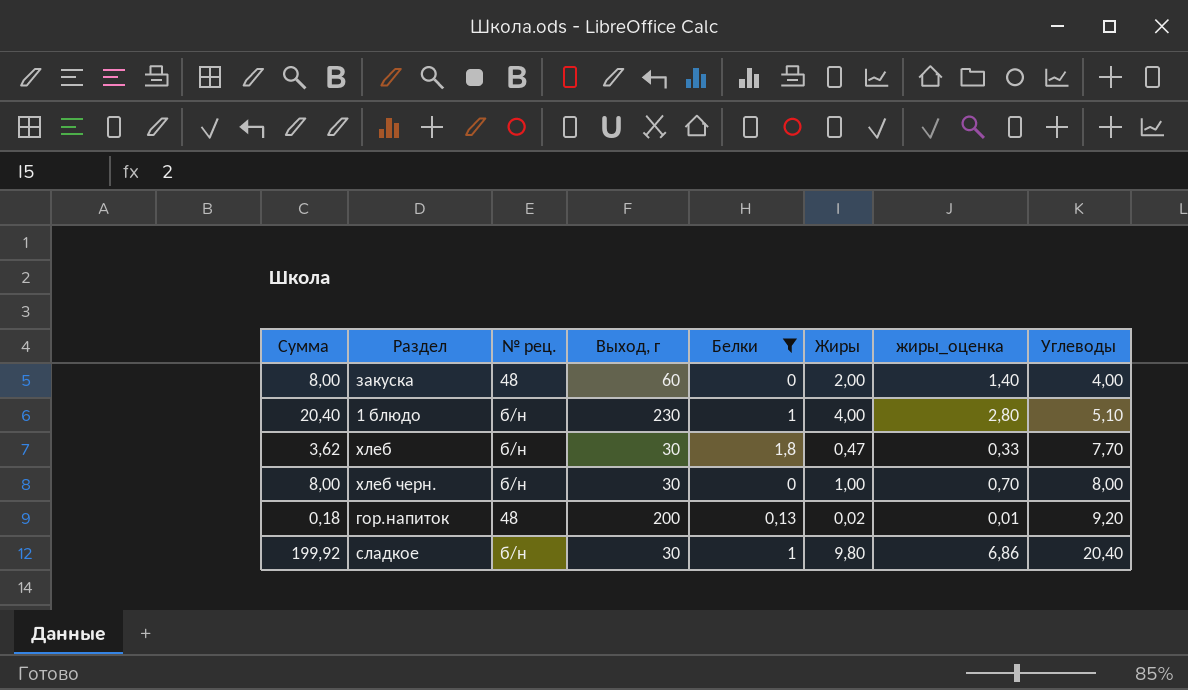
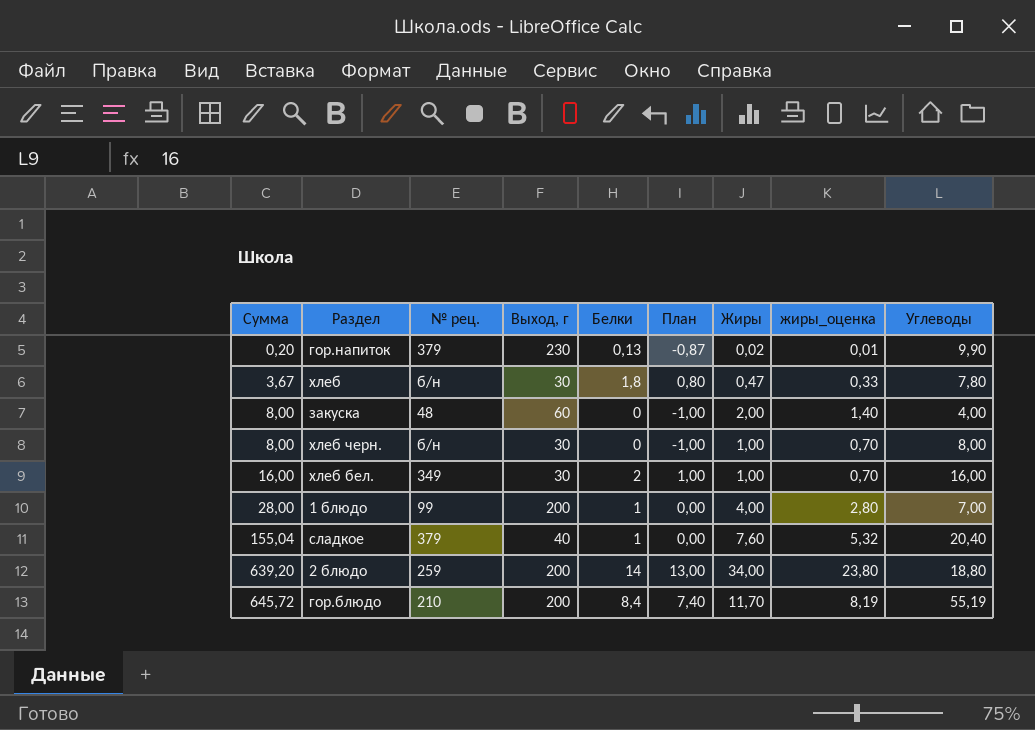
filter: Белки <= 1,8 -> none
row order: Углеводы ascending -> Сумма ascending
column План | formula: none -> [Белки] - 1
гор.напиток | Сумма: 0,18 -> 0,20
гор.напиток | № рец.: 48 -> 379
гор.напиток | Выход, г: 200 -> 230
гор.напиток | Углеводы: 9,20 -> 9,90
хлеб | Сумма: 3,62 -> 3,67
хлеб | Углеводы: 7,70 -> 7,80
1 блюдо | Сумма: 20,40 -> 28,00
1 блюдо | № рец.: б/н -> 99
1 блюдо | Выход, г: 230 -> 200
1 блюдо | Углеводы: 5,10 -> 7,00
сладкое | Сумма: 199,92 -> 155,04
сладкое | № рец.: б/н -> 379
сладкое | Выход, г: 30 -> 40
сладкое | Жиры: 9,80 -> 7,60
сладкое | жиры_оценка: 6,86 -> 5,32

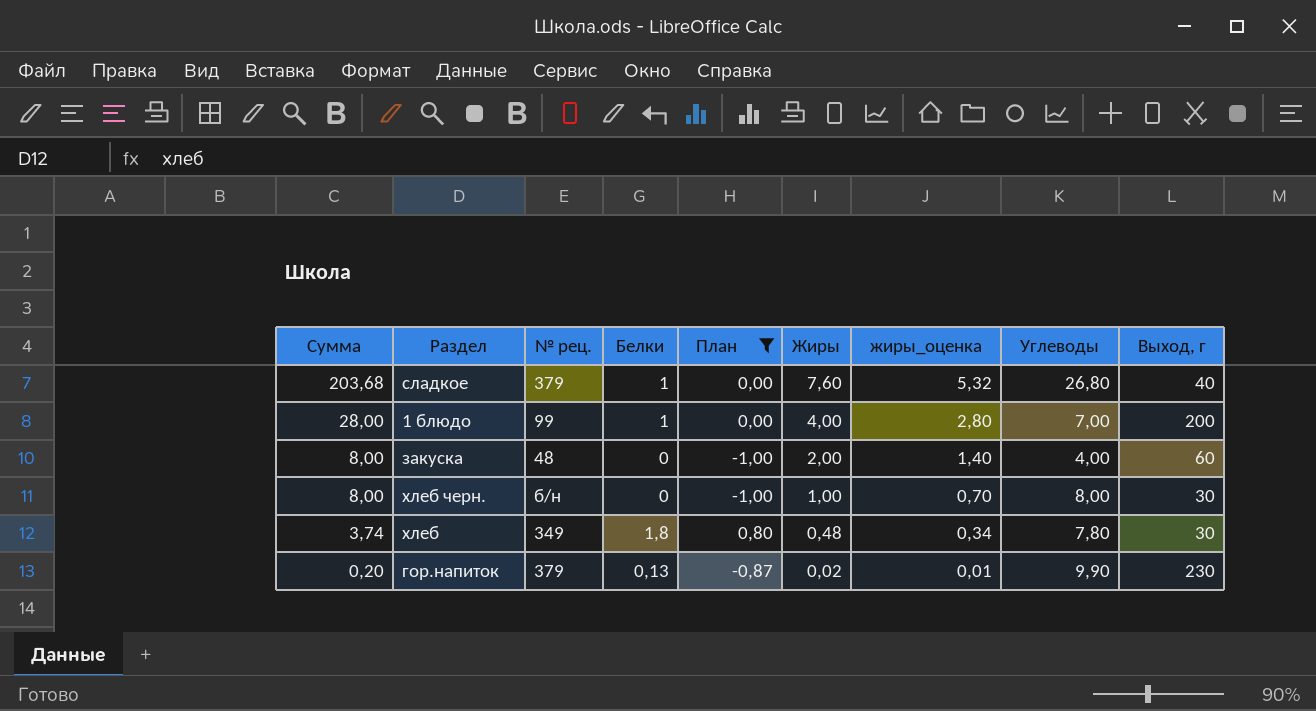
filter: none -> План <= 0,80
row order: Сумма ascending -> Сумма descending
column Выход, г | position: 4 -> 9
сладкое | Сумма: 155,04 -> 203,68
сладкое | Углеводы: 20,40 -> 26,80
хлеб | Сумма: 3,67 -> 3,74
хлеб | № рец.: б/н -> 349
хлеб | Жиры: 0,47 -> 0,48
хлеб | жиры_оценка: 0,33 -> 0,34

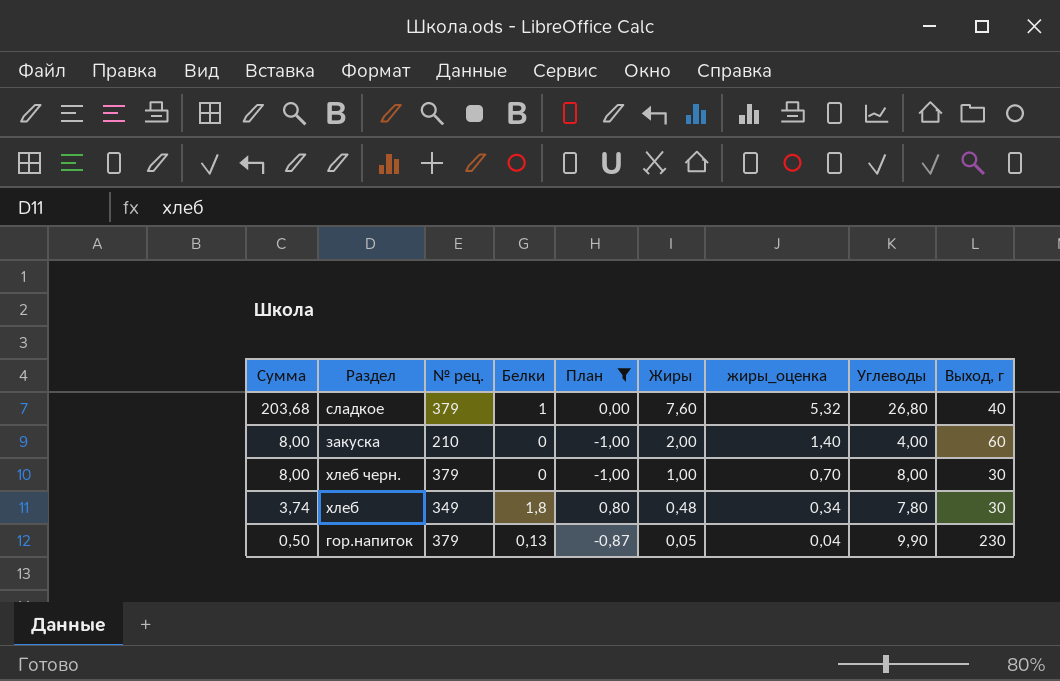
row 1 блюдо: 28,00 | 99 | 1 | 0,00 | 4,00 | 2,80 | 7,00 | 200 -> none
закуска | № рец.: 48 -> 210
хлеб черн. | № рец.: б/н -> 379
гор.напиток | Сумма: 0,20 -> 0,50
гор.напиток | Жиры: 0,02 -> 0,05
гор.напиток | жиры_оценка: 0,01 -> 0,04

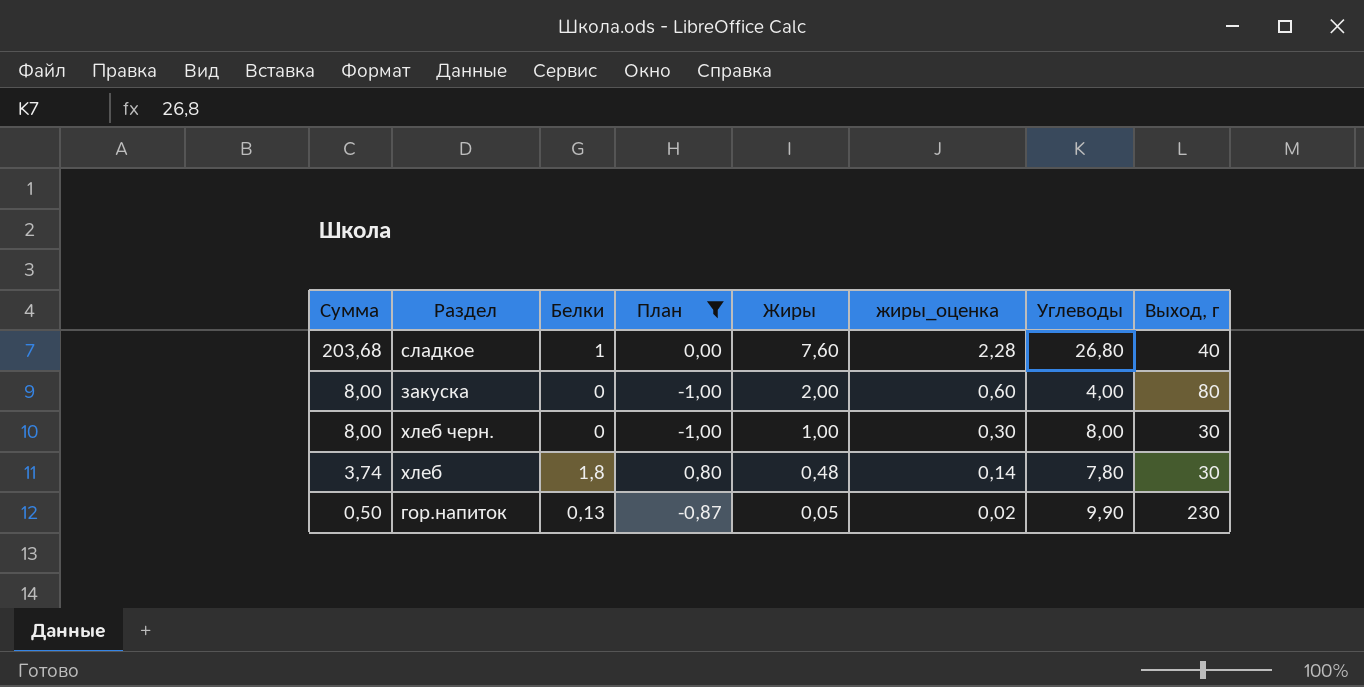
column № рец. | position: 3 -> none
column жиры_оценка | formula: [Жиры] * 0,7 -> [Жиры] * 0,3
закуска | Выход, г: 60 -> 80

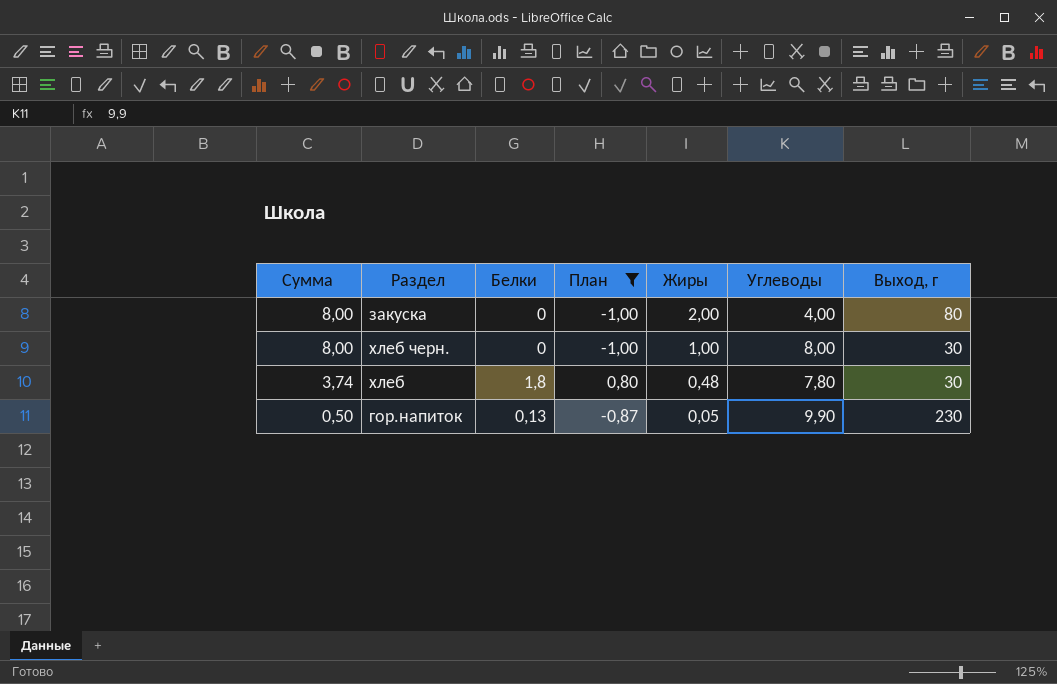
column жиры_оценка | formula: [Жиры] * 0,3 -> none
row сладкое: 203,68 | 1 | 0,00 | 7,60 | 2,28 | 26,80 | 40 -> none

